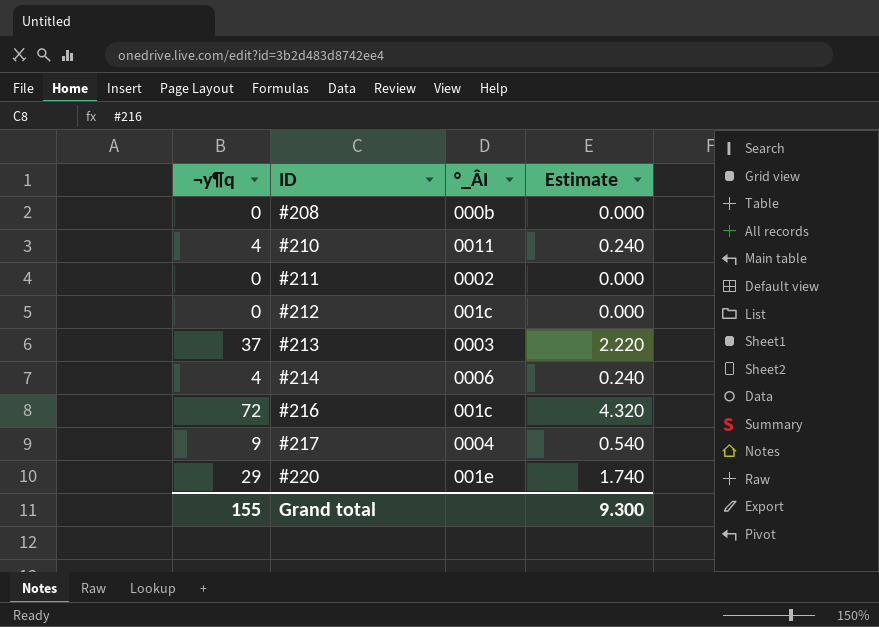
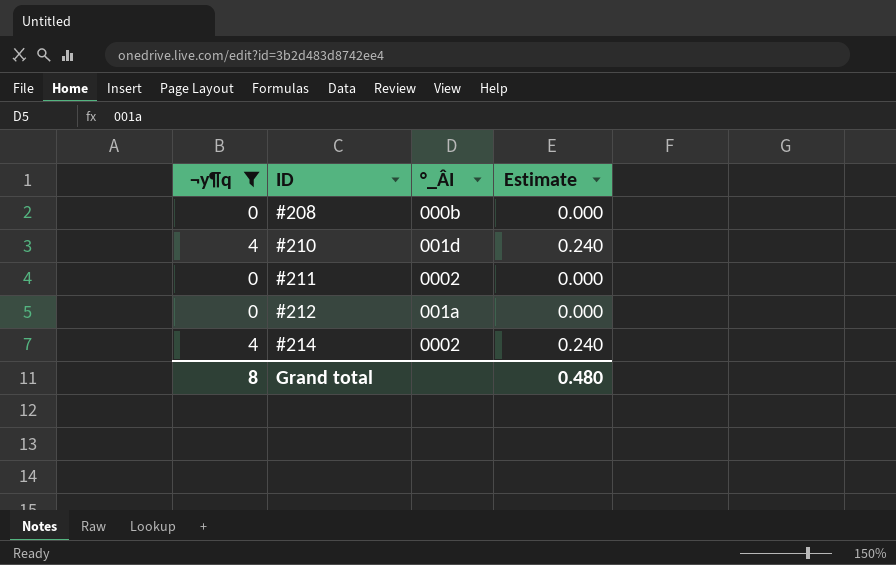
filter: none -> ¬y¶q <= 4
#210 | °_ÂI: 0011 -> 001d
#212 | °_ÂI: 001c -> 001a
#214 | °_ÂI: 0006 -> 0002
Grand total | ¬y¶q: 155 -> 8
Grand total | Estimate: 9.300 -> 0.480

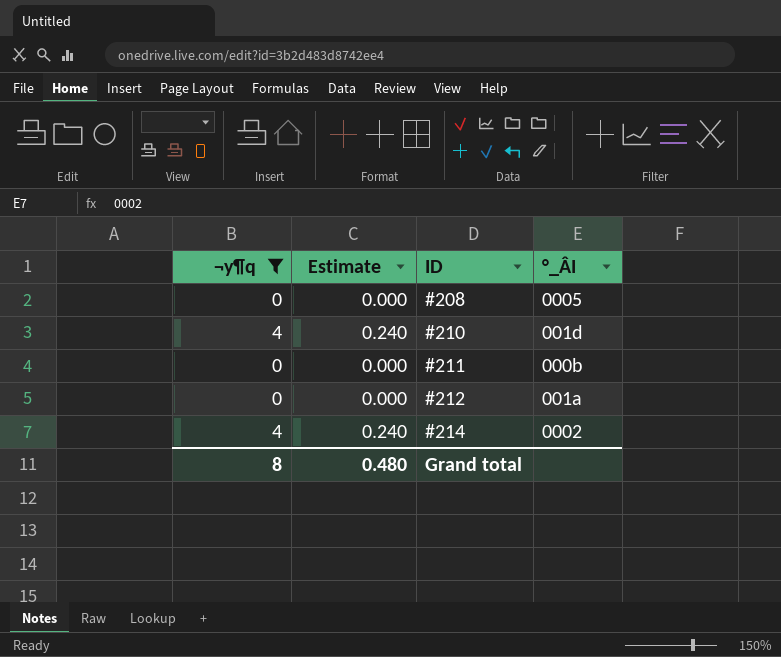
column Estimate | position: 4 -> 2
#208 | °_ÂI: 000b -> 0005
#211 | °_ÂI: 0002 -> 000b

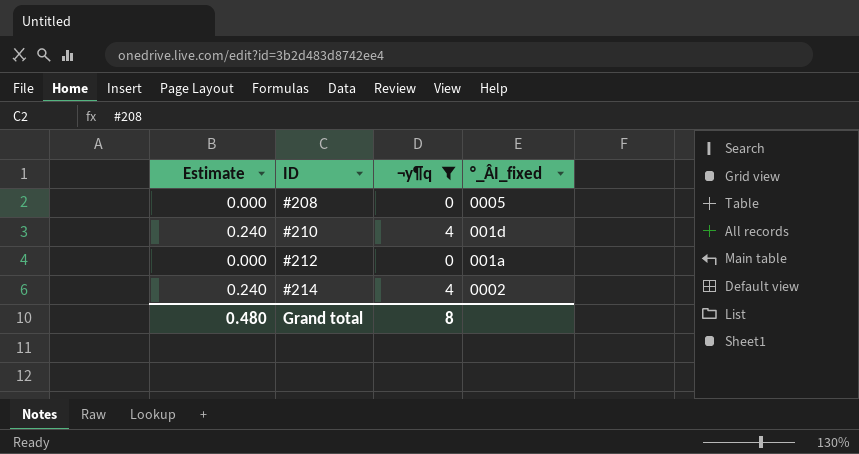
column ¬y¶q | position: 1 -> 3
column name: °_ÂI -> °_ÂI_fixed
row #211: 0 | 0.000 | 000b -> none

